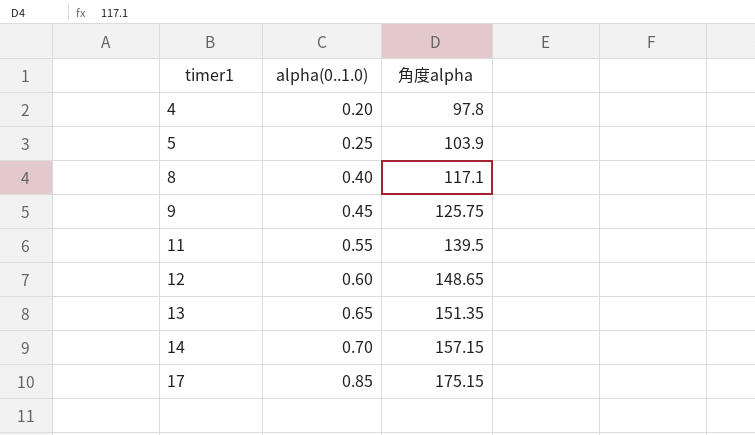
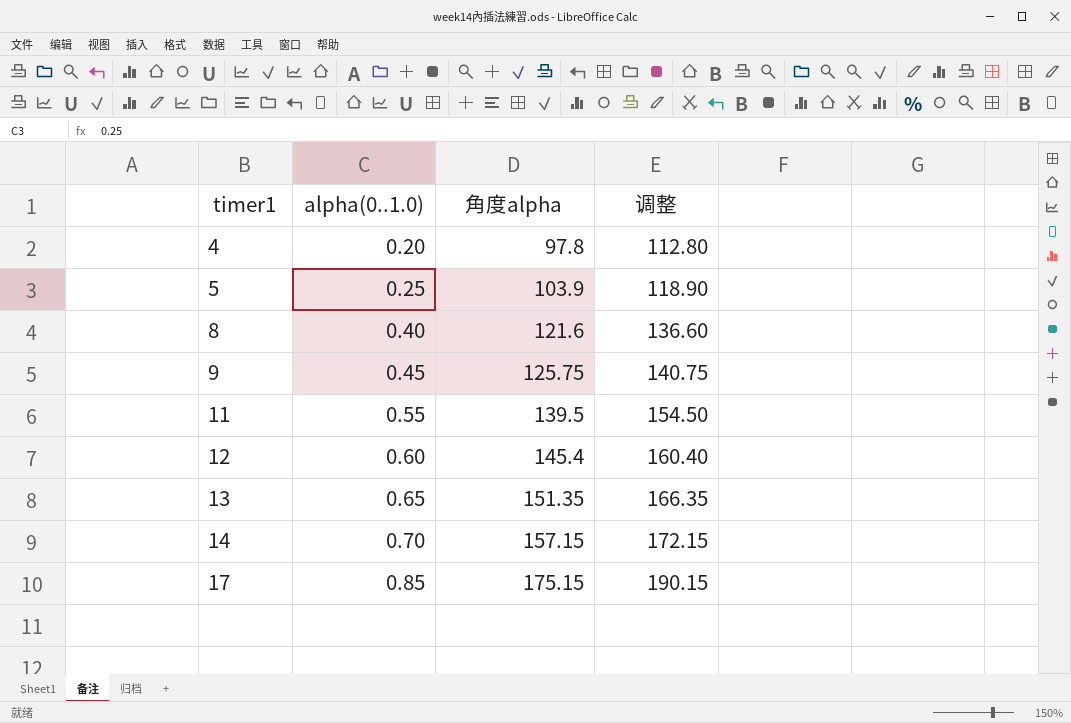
column 调整 | formula: none -> [角度alpha] + 15
8 | 角度alpha: 117.1 -> 121.6
12 | 角度alpha: 148.65 -> 145.4

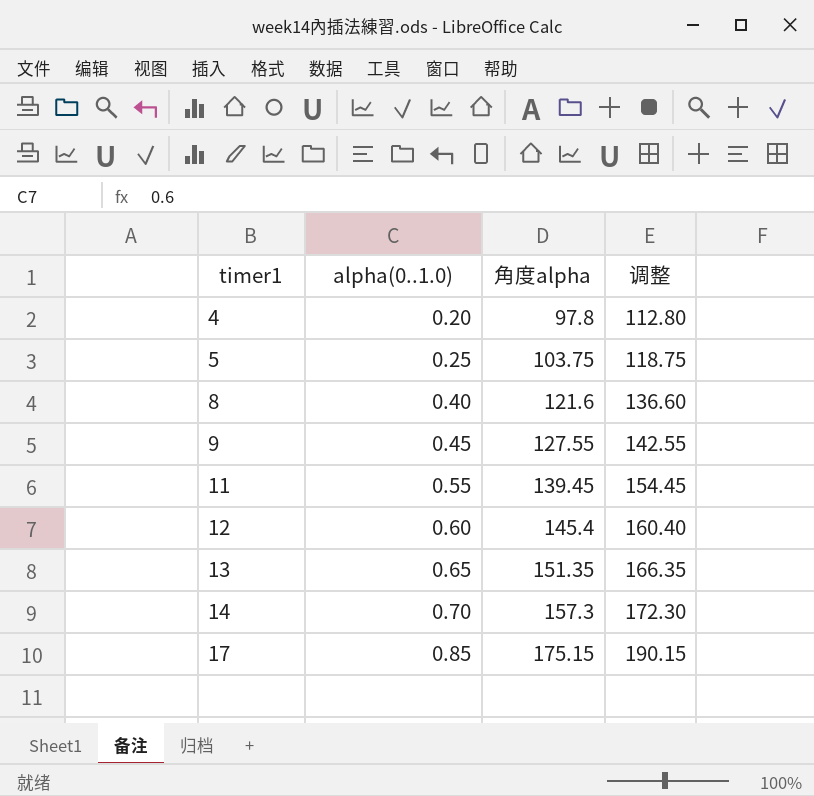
5 | 角度alpha: 103.9 -> 103.75
5 | 调整: 118.90 -> 118.75
9 | 角度alpha: 125.75 -> 127.55
9 | 调整: 140.75 -> 142.55
11 | 角度alpha: 139.5 -> 139.45
11 | 调整: 154.50 -> 154.45
14 | 角度alpha: 157.15 -> 157.3
14 | 调整: 172.15 -> 172.30

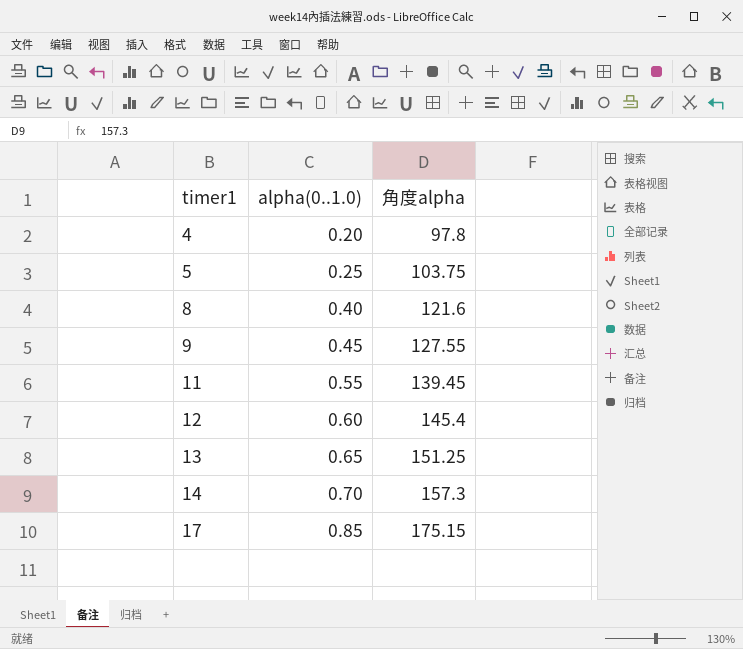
column 调整 | formula: [角度alpha] + 15 -> none
13 | 角度alpha: 151.35 -> 151.25

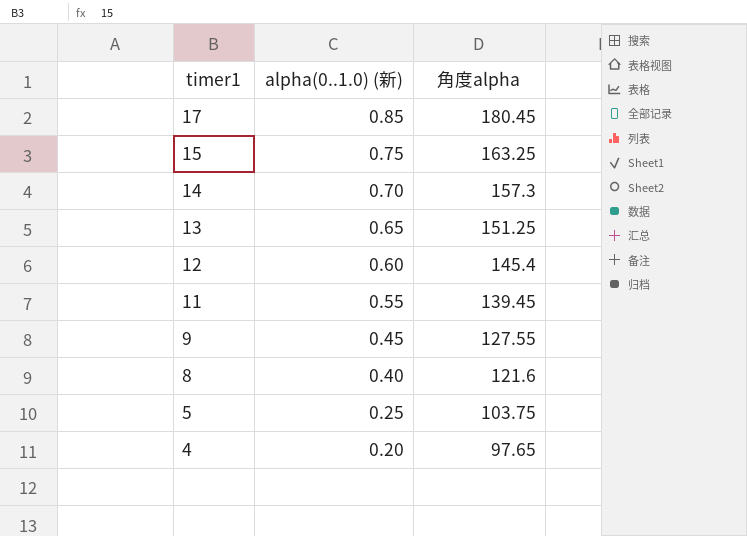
row order: timer1 ascending -> timer1 descending
column name: alpha(0..1.0) -> alpha(0..1.0) (新)
17 | 角度alpha: 175.15 -> 180.45
row 15: none -> 0.75 | 163.25
4 | 角度alpha: 97.8 -> 97.65

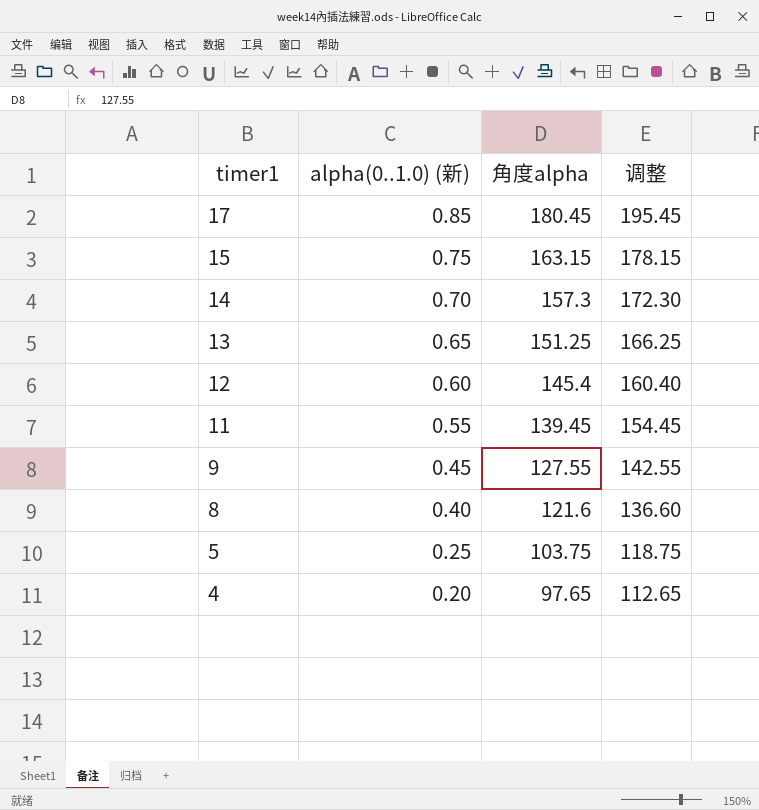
column 调整 | formula: none -> [角度alpha] + 15
15 | 角度alpha: 163.25 -> 163.15

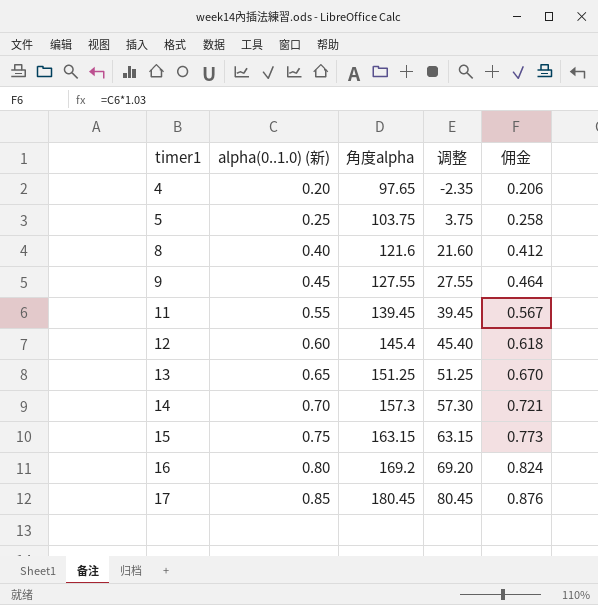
row order: timer1 descending -> timer1 ascending
column 调整 | formula: [角度alpha] + 15 -> [角度alpha] - 100
column 佣金 | formula: none -> [alpha(0..1.0) (新)] * 1.03
row 16: none -> 0.80 | 169.2 | 69.20 | 0.824

